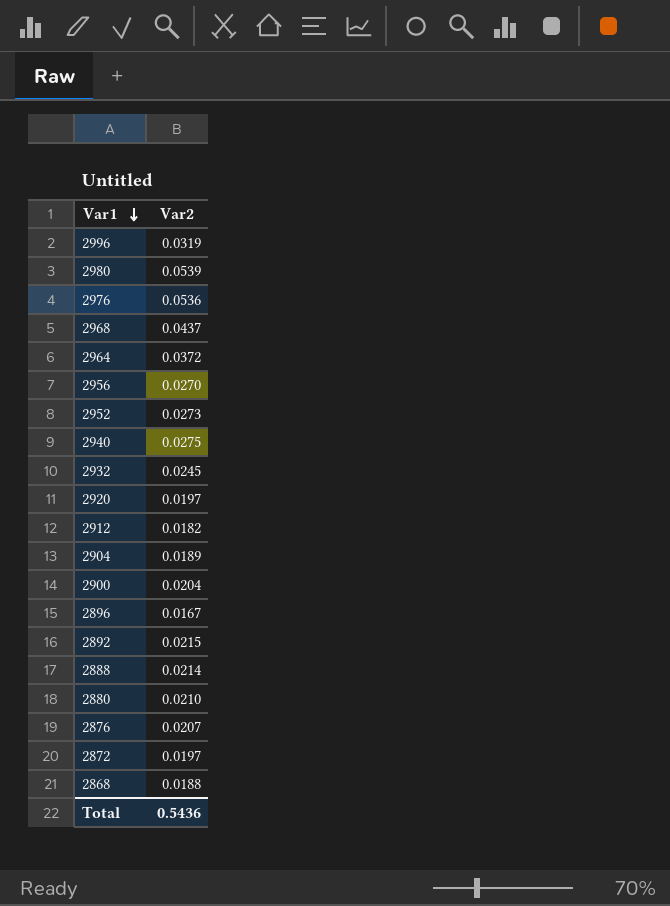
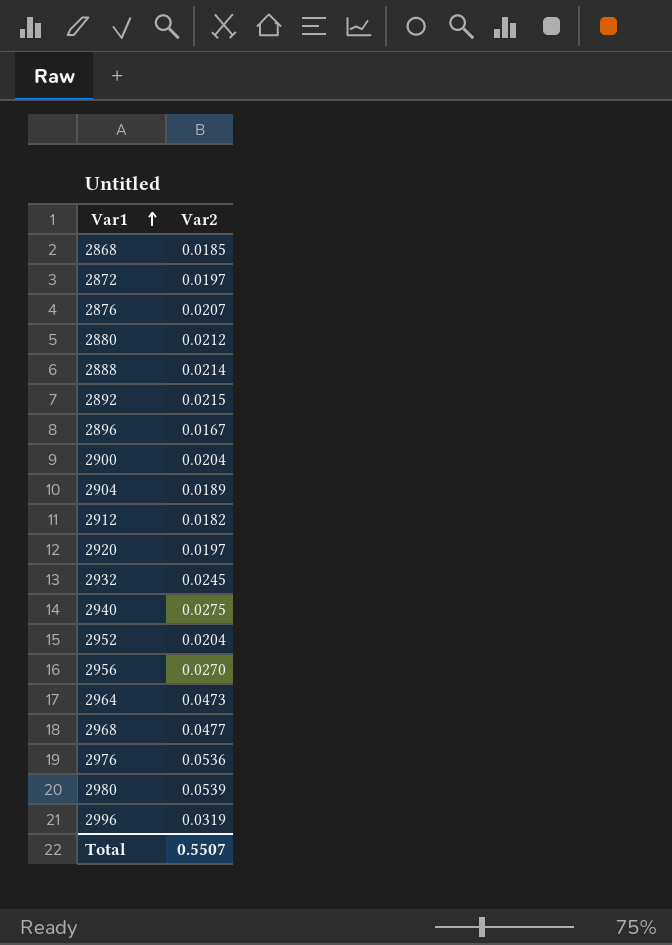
row order: Var1 descending -> Var1 ascending
2868 | Var2: 0.0188 -> 0.0185
2880 | Var2: 0.0210 -> 0.0212
2952 | Var2: 0.0273 -> 0.0204
2964 | Var2: 0.0372 -> 0.0473
2968 | Var2: 0.0437 -> 0.0477
Total | Var2: 0.5436 -> 0.5507

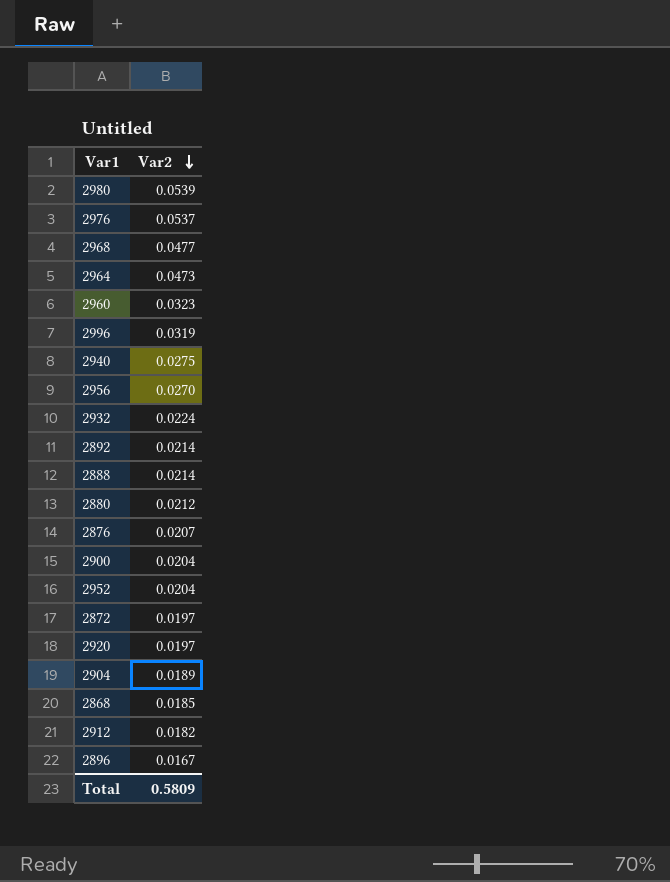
row order: Var1 ascending -> Var2 descending
2976 | Var2: 0.0536 -> 0.0537
row 2960: none -> 0.0323
2932 | Var2: 0.0245 -> 0.0224
2892 | Var2: 0.0215 -> 0.0214
Total | Var2: 0.5507 -> 0.5809

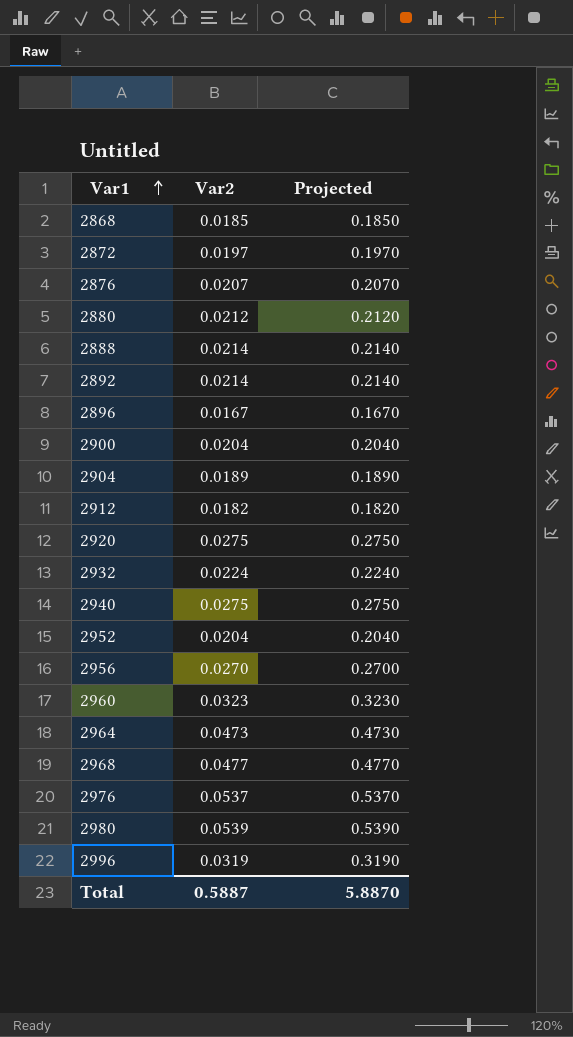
row order: Var2 descending -> Var1 ascending
column Projected | formula: none -> [Var2] * 10
2920 | Var2: 0.0197 -> 0.0275
Total | Var2: 0.5809 -> 0.5887

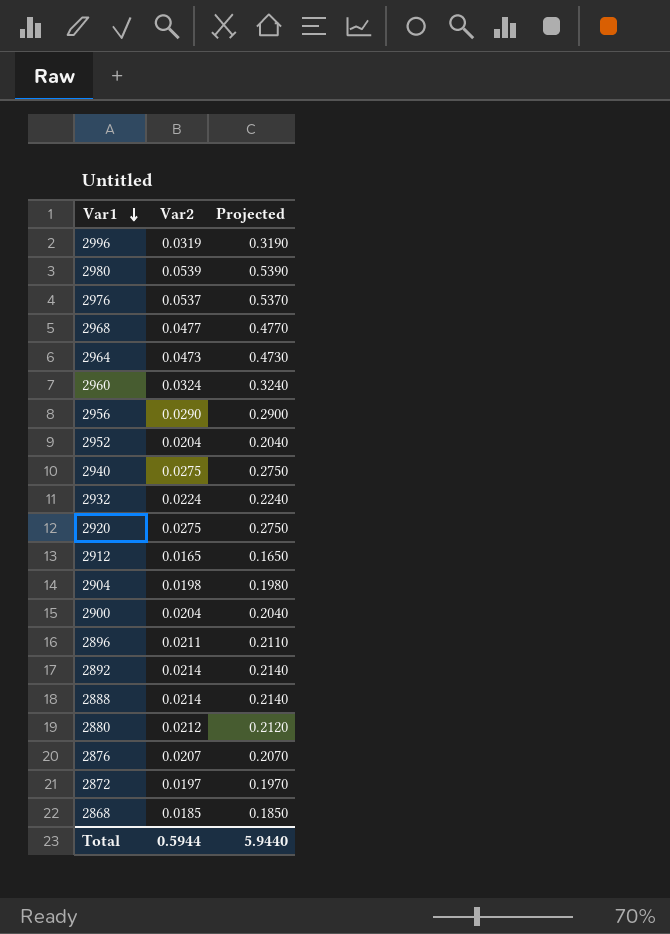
row order: Var1 ascending -> Var1 descending
2960 | Var2: 0.0323 -> 0.0324
2960 | Projected: 0.3230 -> 0.3240
2956 | Var2: 0.0270 -> 0.0290
2956 | Projected: 0.2700 -> 0.2900
2912 | Var2: 0.0182 -> 0.0165
2912 | Projected: 0.1820 -> 0.1650
2904 | Var2: 0.0189 -> 0.0198
2904 | Projected: 0.1890 -> 0.1980
2896 | Var2: 0.0167 -> 0.0211
2896 | Projected: 0.1670 -> 0.2110
Total | Var2: 0.5887 -> 0.5944
Total | Projected: 5.8870 -> 5.9440

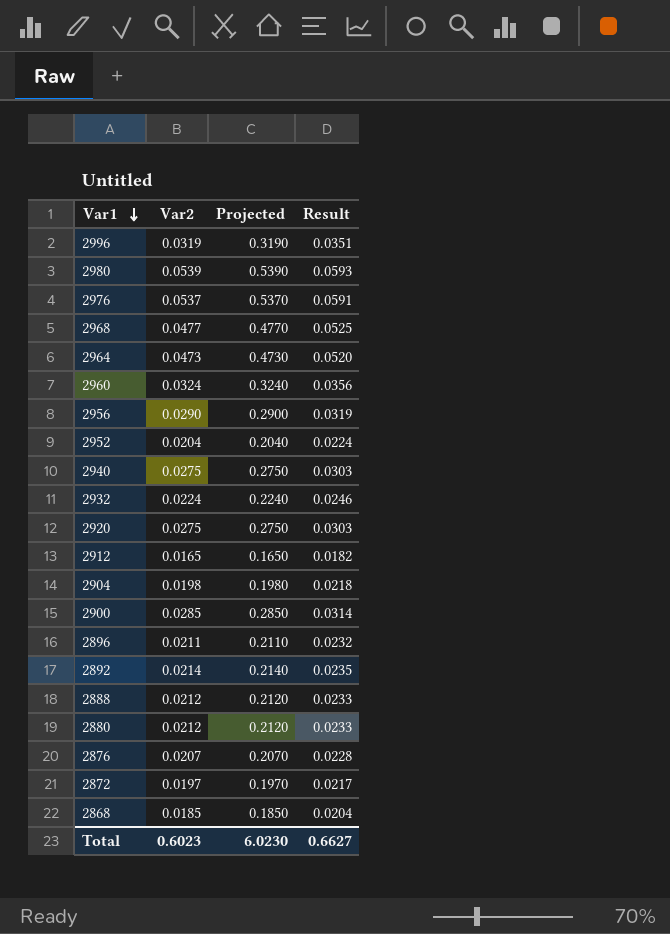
column Result | formula: none -> [Var2] * 1.1
2900 | Var2: 0.0204 -> 0.0285
2900 | Projected: 0.2040 -> 0.2850
2888 | Var2: 0.0214 -> 0.0212
2888 | Projected: 0.2140 -> 0.2120
Total | Var2: 0.5944 -> 0.6023
Total | Projected: 5.9440 -> 6.0230

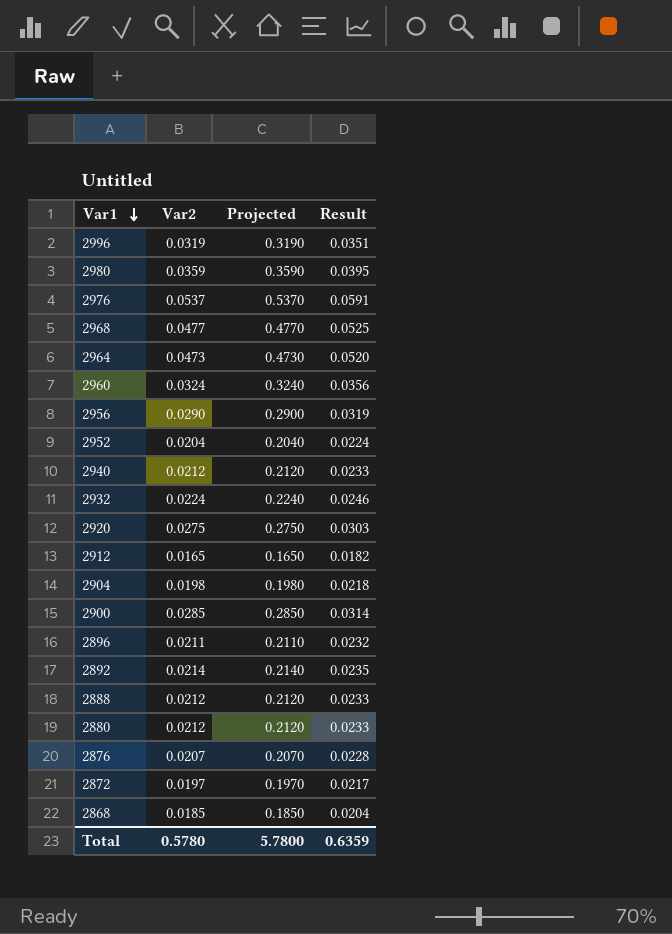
2980 | Var2: 0.0539 -> 0.0359
2980 | Projected: 0.5390 -> 0.3590
2980 | Result: 0.0593 -> 0.0395
2940 | Var2: 0.0275 -> 0.0212
2940 | Projected: 0.2750 -> 0.2120
2940 | Result: 0.0303 -> 0.0233
Total | Var2: 0.6023 -> 0.5780
Total | Projected: 6.0230 -> 5.7800
Total | Result: 0.6627 -> 0.6359

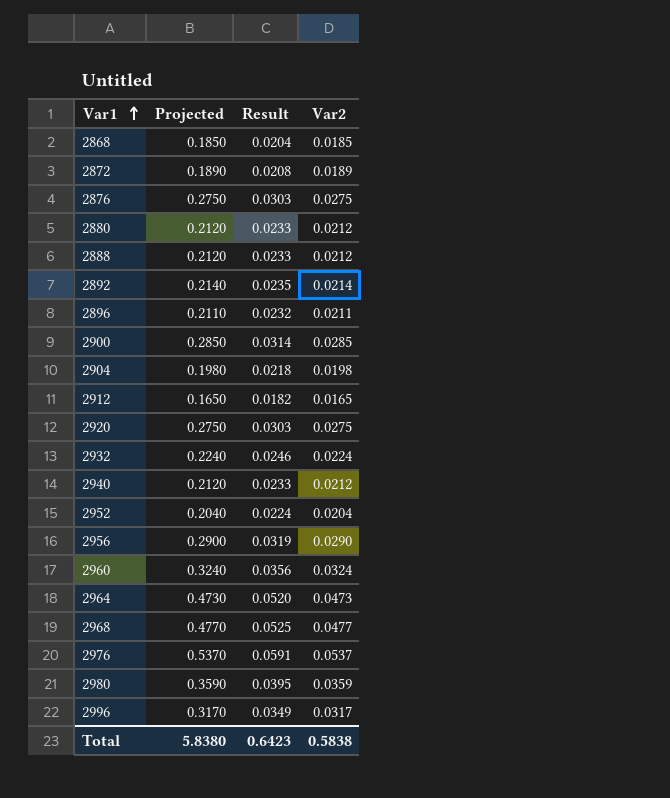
row order: Var1 descending -> Var1 ascending
column Var2 | position: 2 -> 4
2872 | Projected: 0.1970 -> 0.1890
2872 | Result: 0.0217 -> 0.0208
2872 | Var2: 0.0197 -> 0.0189
2876 | Projected: 0.2070 -> 0.2750
2876 | Result: 0.0228 -> 0.0303
2876 | Var2: 0.0207 -> 0.0275
2996 | Projected: 0.3190 -> 0.3170
2996 | Result: 0.0351 -> 0.0349
2996 | Var2: 0.0319 -> 0.0317
Total | Projected: 5.7800 -> 5.8380
Total | Result: 0.6359 -> 0.6423
Total | Var2: 0.5780 -> 0.5838

